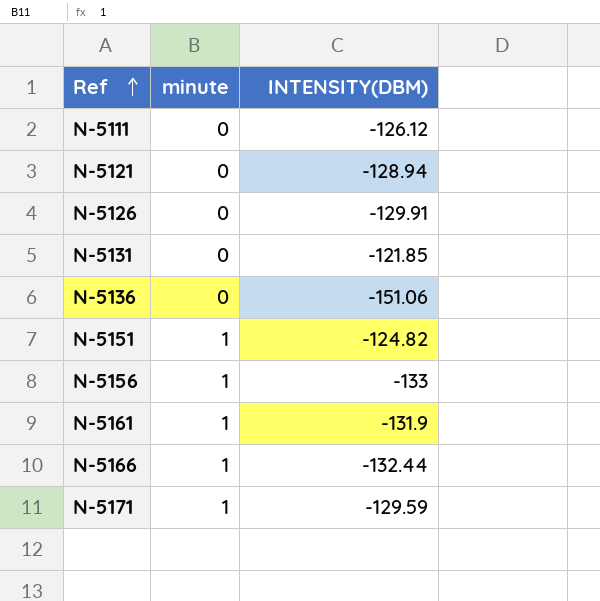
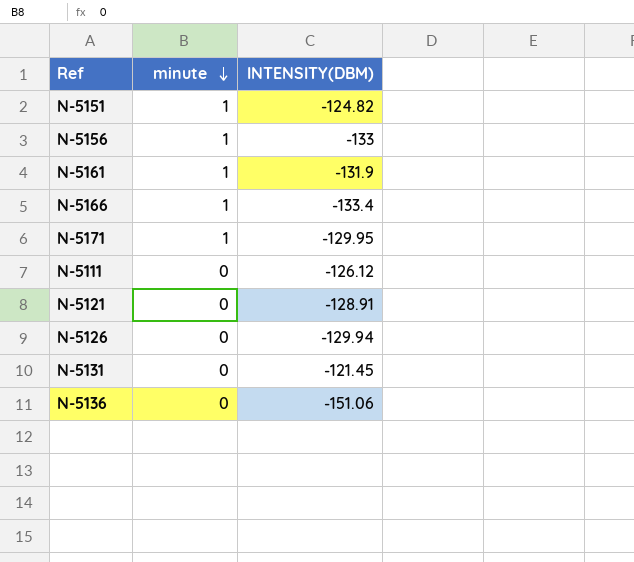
row order: Ref ascending -> minute descending
N-5166 | INTENSITY(DBM): -132.44 -> -133.4
N-5171 | INTENSITY(DBM): -129.59 -> -129.95
N-5121 | INTENSITY(DBM): -128.94 -> -128.91
N-5126 | INTENSITY(DBM): -129.91 -> -129.94
N-5131 | INTENSITY(DBM): -121.85 -> -121.45

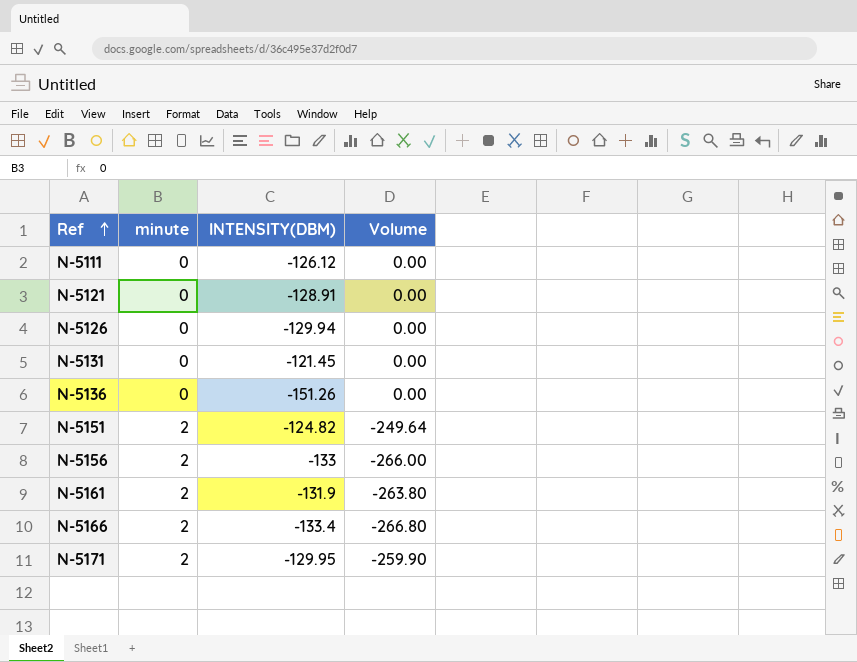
row order: minute descending -> Ref ascending
column Volume | formula: none -> [minute] * [INTENSITY(DBM)]
N-5136 | INTENSITY(DBM): -151.06 -> -151.26
N-5151 | minute: 1 -> 2
N-5156 | minute: 1 -> 2
N-5161 | minute: 1 -> 2
N-5166 | minute: 1 -> 2
N-5171 | minute: 1 -> 2

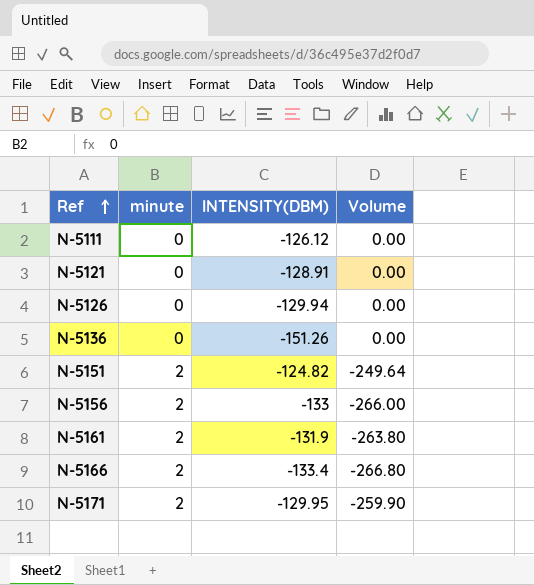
row N-5131: 0 | -121.45 | 0.00 -> none

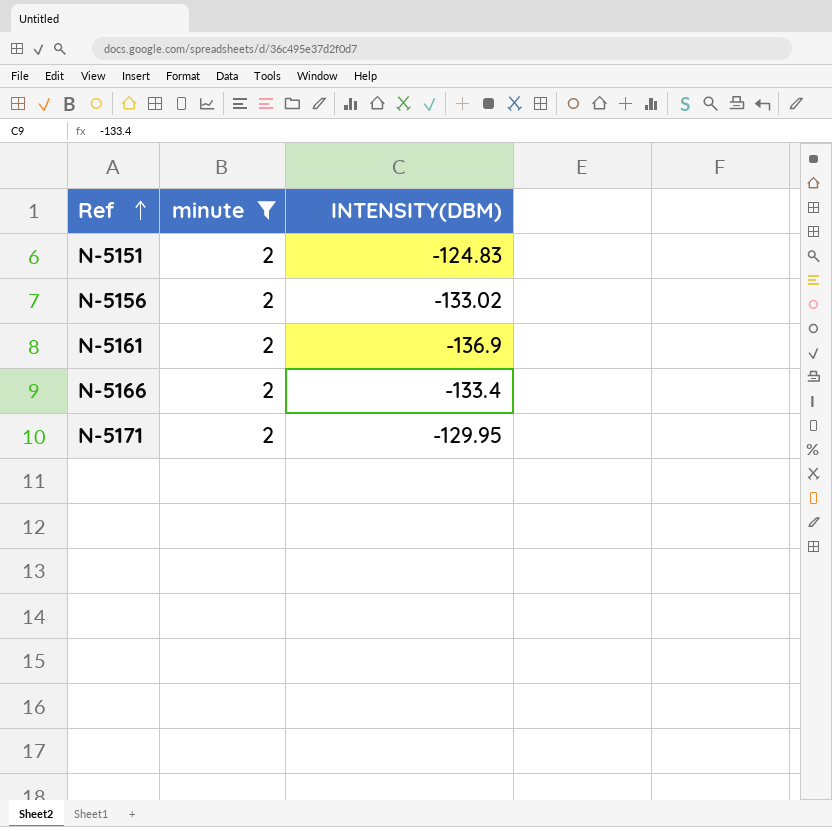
filter: none -> minute = 2
column Volume | formula: [minute] * [INTENSITY(DBM)] -> none
N-5151 | INTENSITY(DBM): -124.82 -> -124.83
N-5156 | INTENSITY(DBM): -133 -> -133.02
N-5161 | INTENSITY(DBM): -131.9 -> -136.9

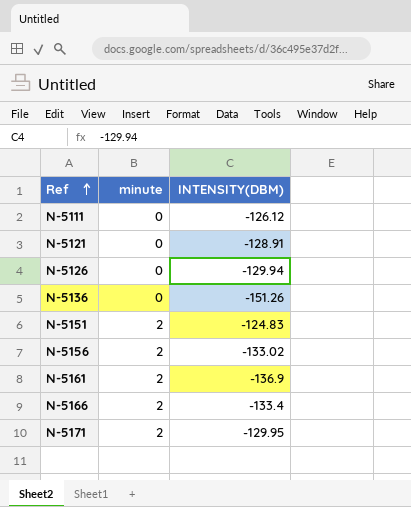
filter: minute = 2 -> none

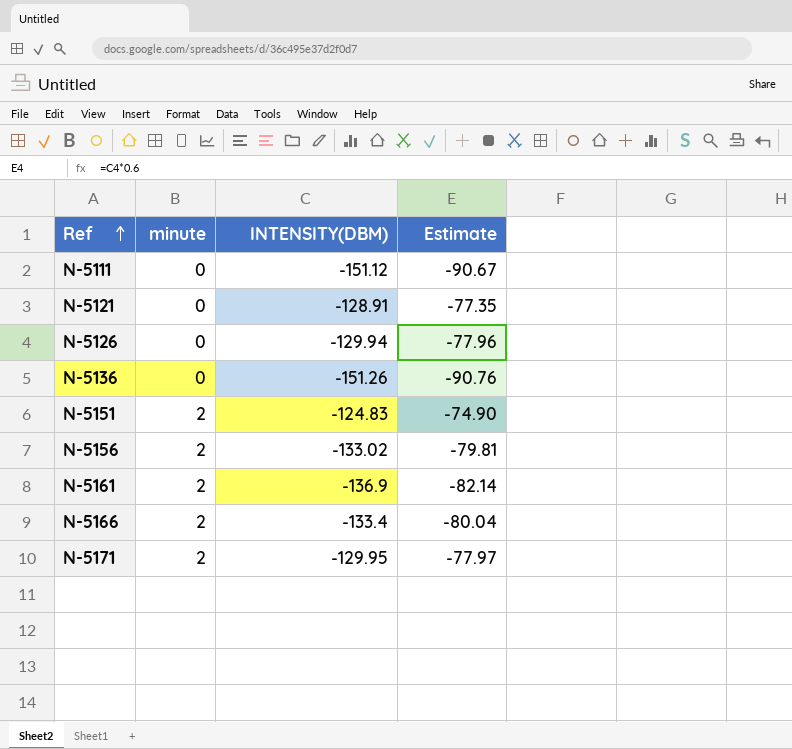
column Estimate | formula: none -> [INTENSITY(DBM)] * 0.6
N-5111 | INTENSITY(DBM): -126.12 -> -151.12

